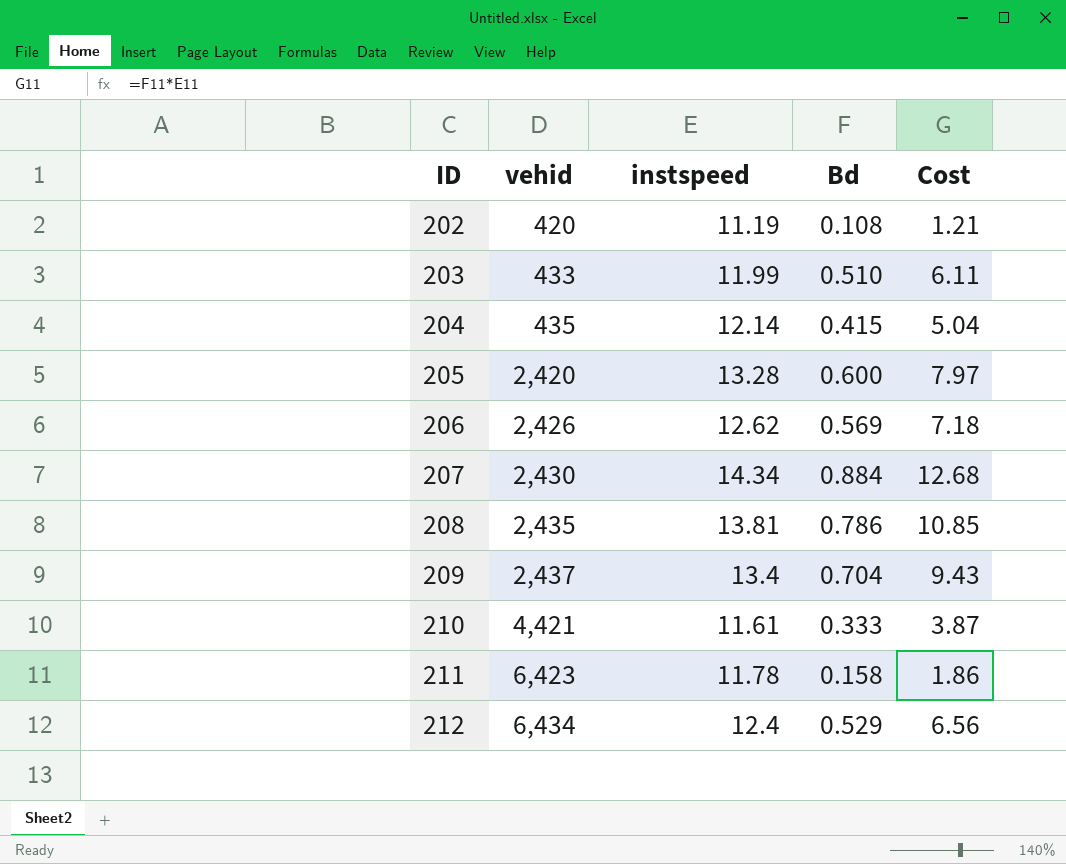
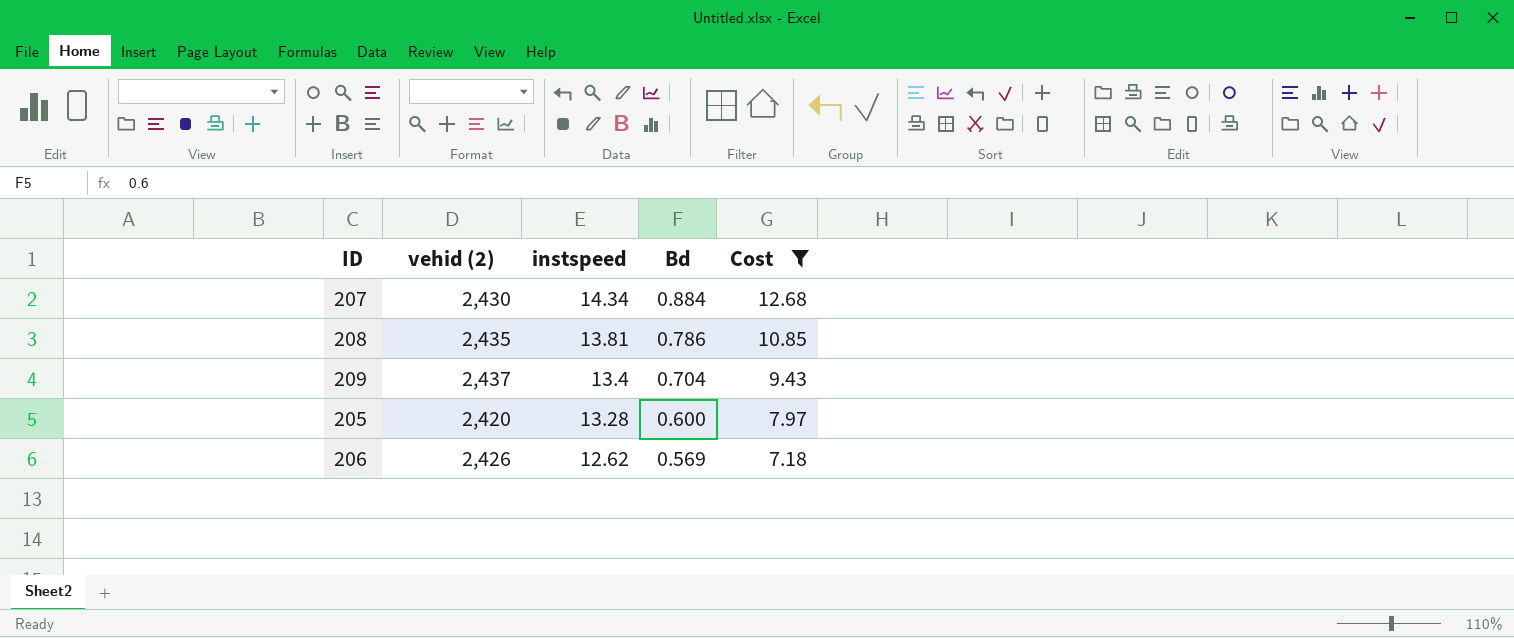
filter: none -> Cost >= 7.18
row order: ID ascending -> instspeed descending
column name: vehid -> vehid (2)

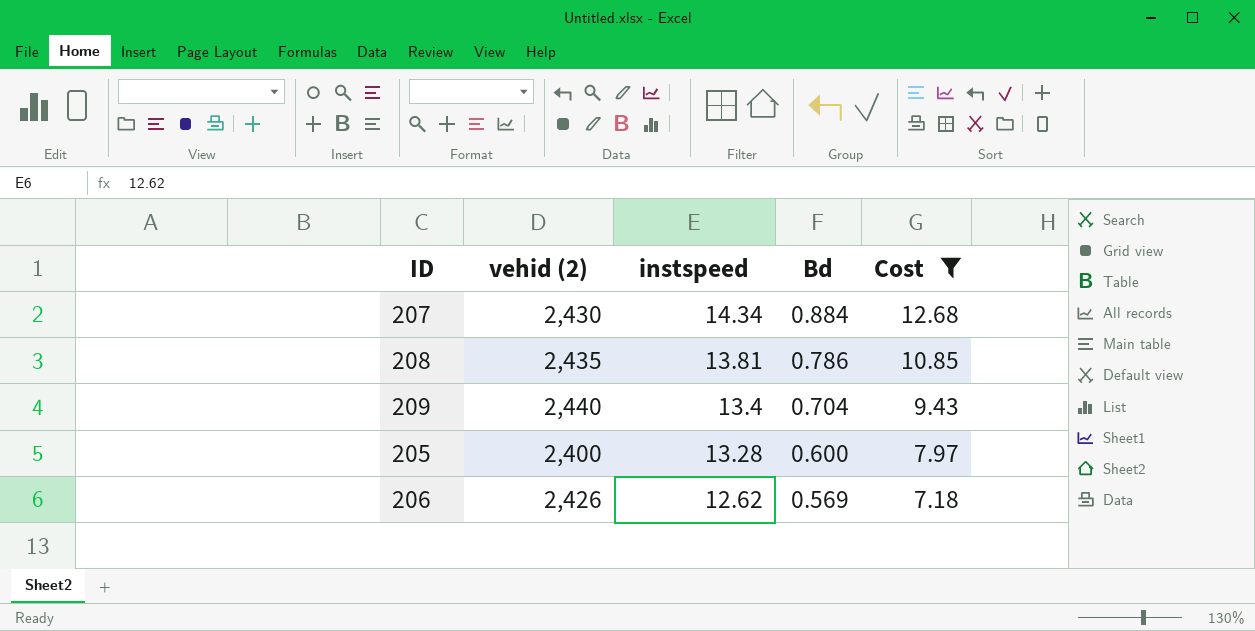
209 | vehid (2): 2,437 -> 2,440
205 | vehid (2): 2,420 -> 2,400

